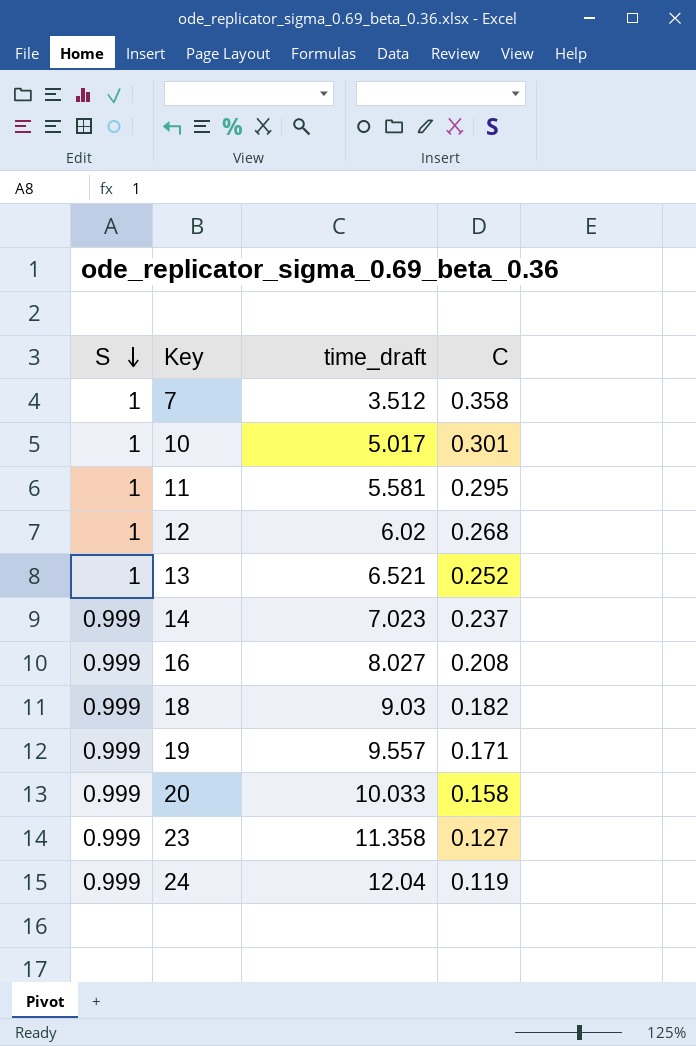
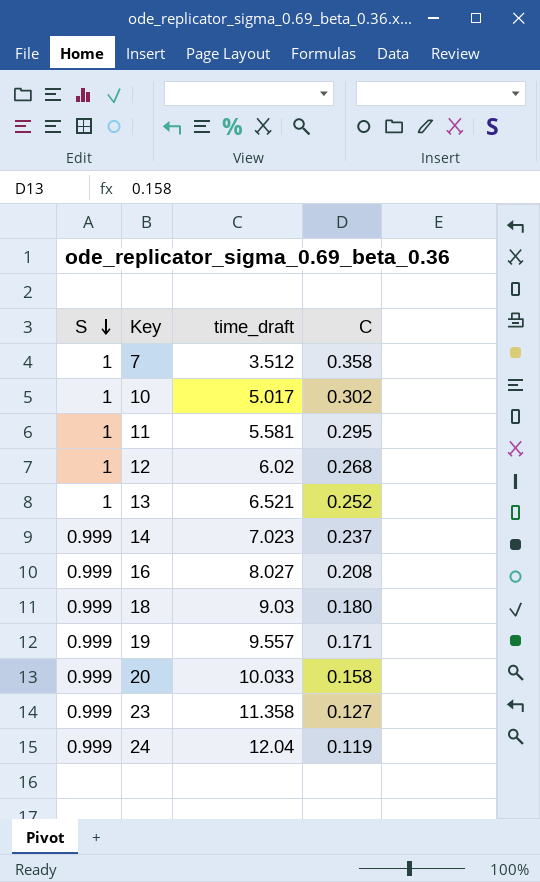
10 | C: 0.301 -> 0.302
18 | C: 0.182 -> 0.180

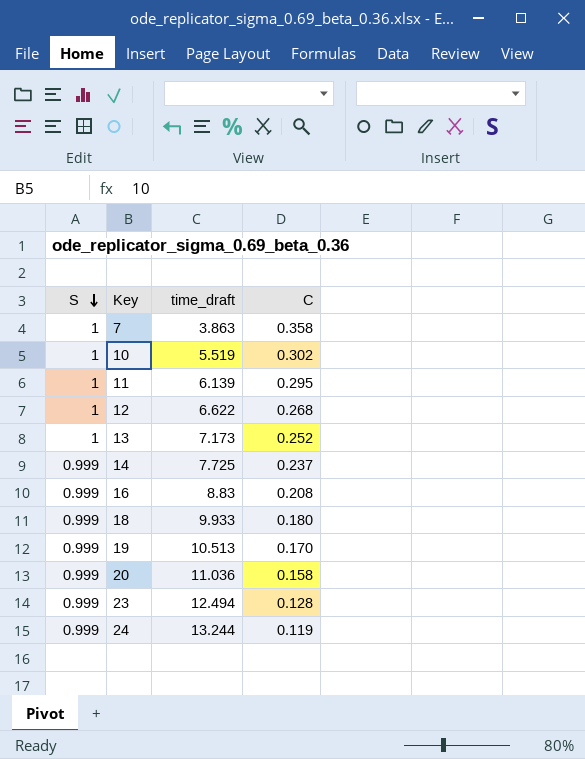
7 | time_draft: 3.512 -> 3.863
10 | time_draft: 5.017 -> 5.519
11 | time_draft: 5.581 -> 6.139
12 | time_draft: 6.02 -> 6.622
13 | time_draft: 6.521 -> 7.173
14 | time_draft: 7.023 -> 7.725
16 | time_draft: 8.027 -> 8.83
18 | time_draft: 9.03 -> 9.933
19 | time_draft: 9.557 -> 10.513
19 | C: 0.171 -> 0.170
20 | time_draft: 10.033 -> 11.036
23 | time_draft: 11.358 -> 12.494
23 | C: 0.127 -> 0.128
24 | time_draft: 12.04 -> 13.244

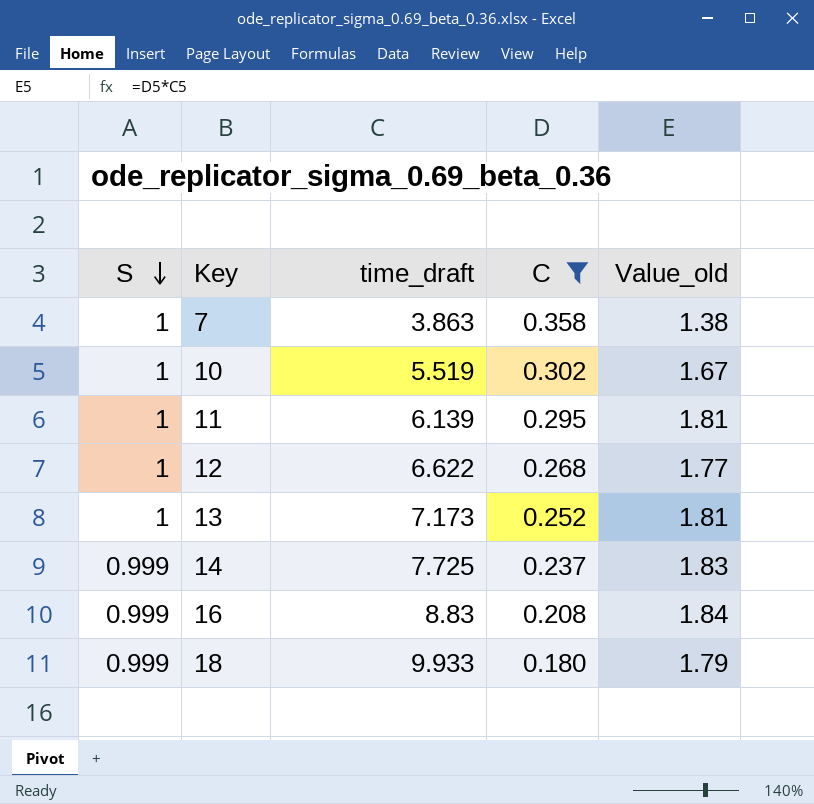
filter: none -> C >= 0.180
column Value_old | formula: none -> [time_draft] * [C]

